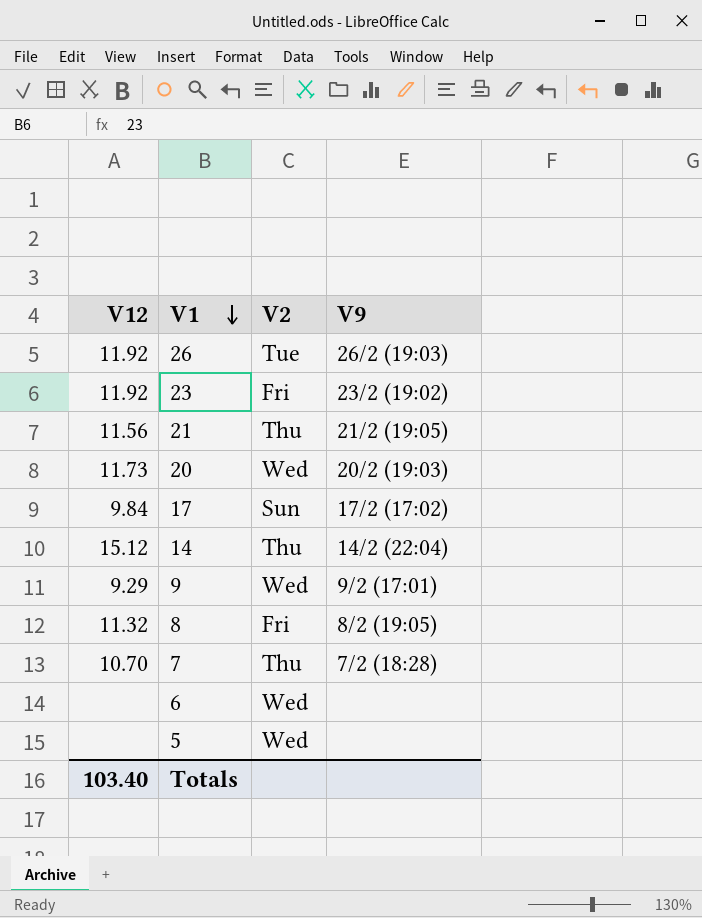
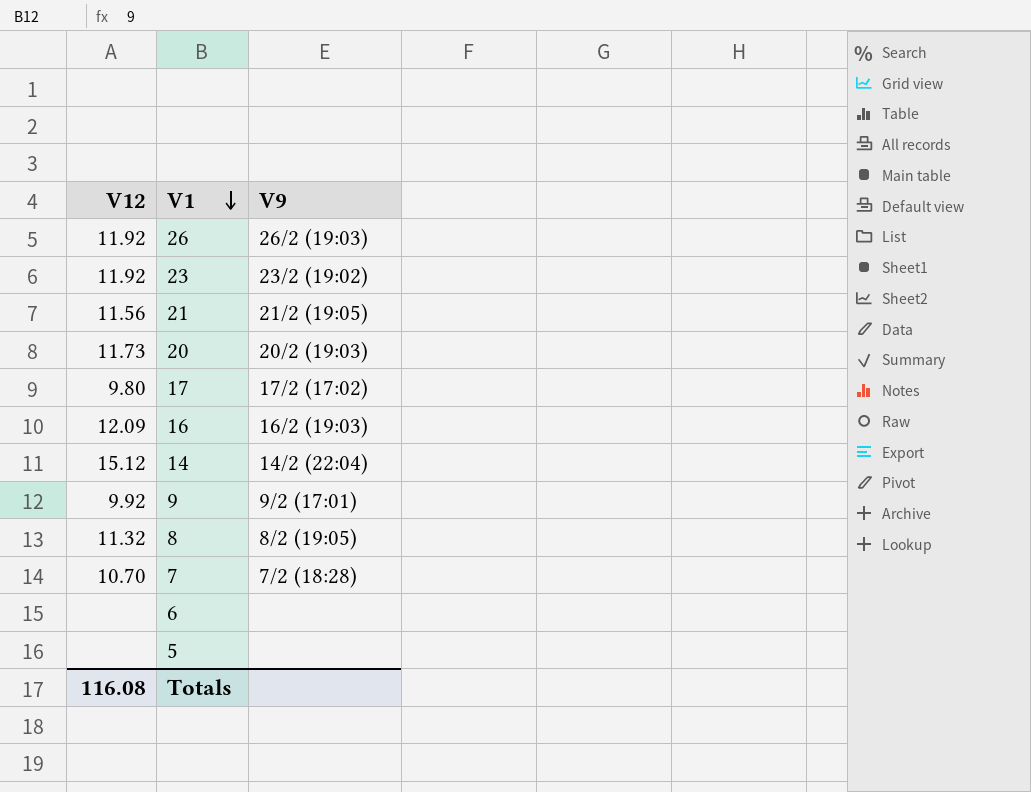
column V2 | position: 3 -> none
17 | V12: 9.84 -> 9.80
row 16: none -> 12.09 | 16/2 (19:03)
9 | V12: 9.29 -> 9.92
Totals | V12: 103.40 -> 116.08

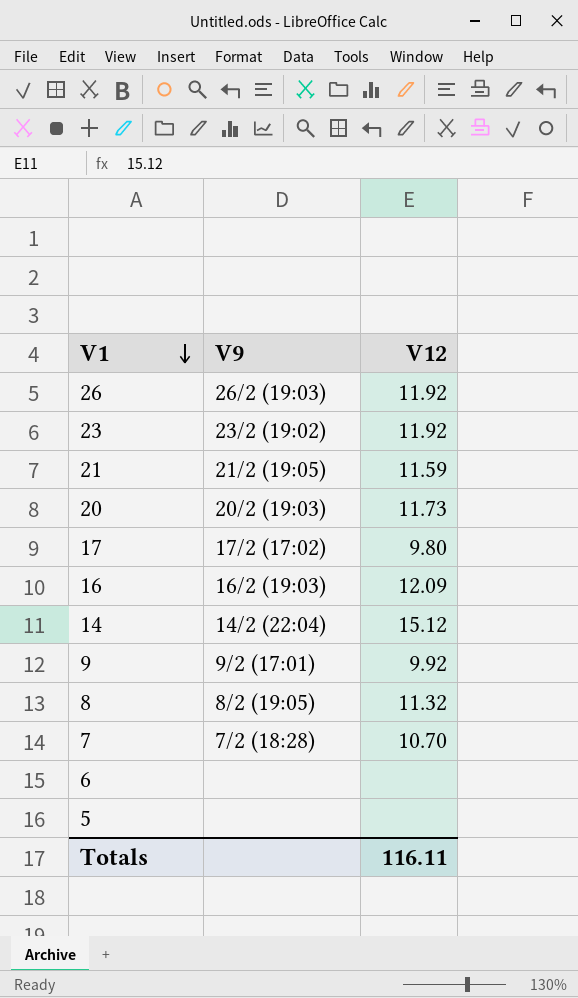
column V12 | position: 1 -> 3
21 | V12: 11.56 -> 11.59
Totals | V12: 116.08 -> 116.11

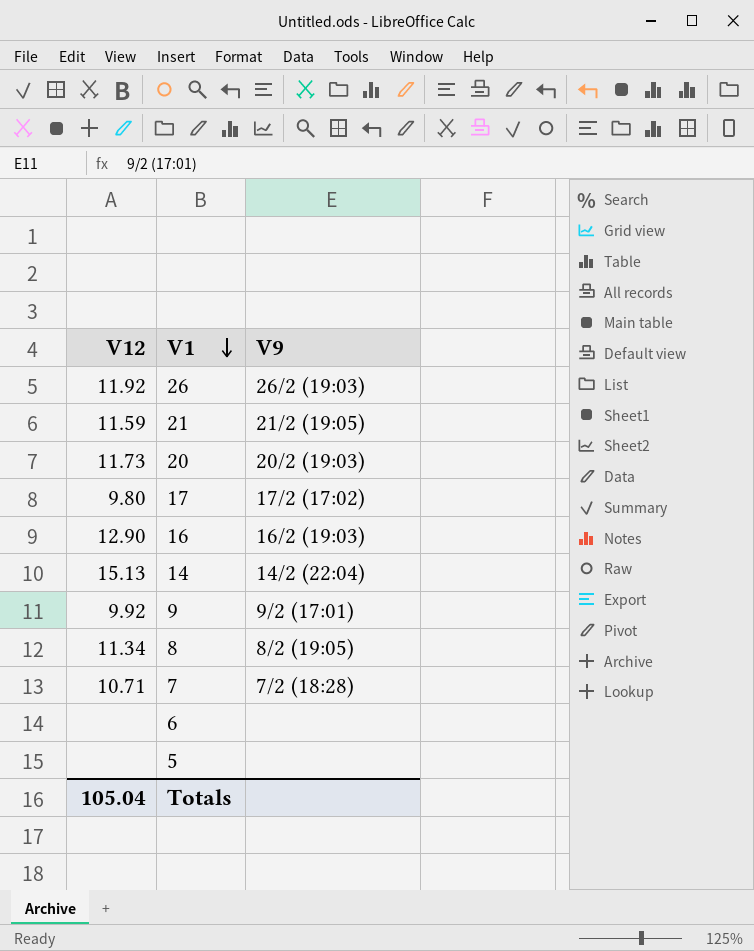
column V12 | position: 3 -> 1
row 23: 23/2 (19:02) | 11.92 -> none
16 | V12: 12.09 -> 12.90
14 | V12: 15.12 -> 15.13
8 | V12: 11.32 -> 11.34
7 | V12: 10.70 -> 10.71
Totals | V12: 116.11 -> 105.04

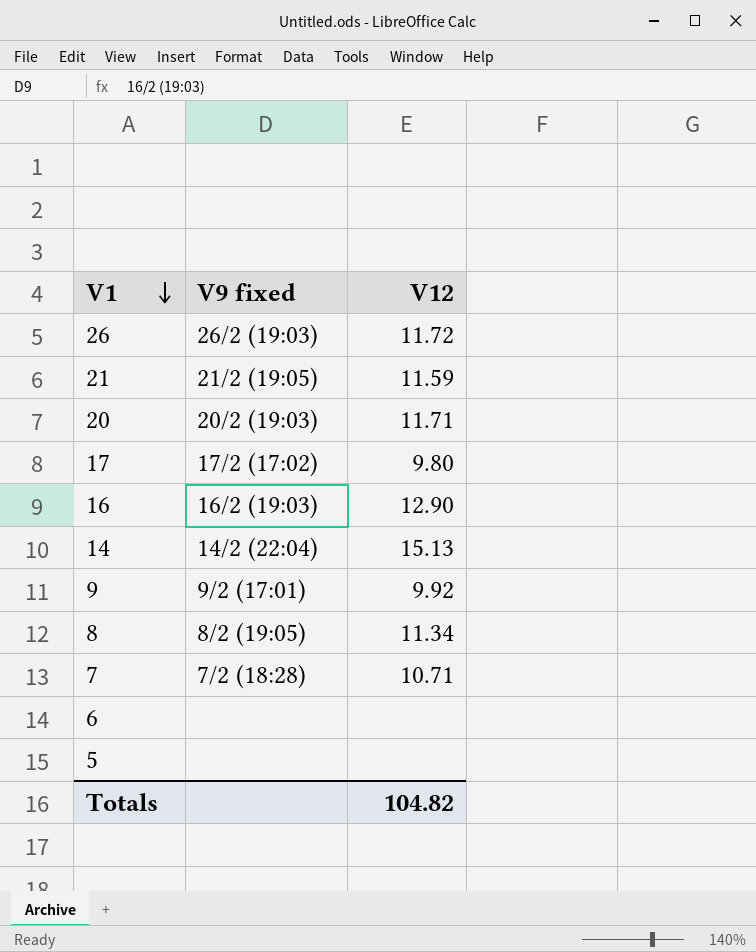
column name: V9 -> V9 fixed
column V12 | position: 1 -> 3
26 | V12: 11.92 -> 11.72
20 | V12: 11.73 -> 11.71
Totals | V12: 105.04 -> 104.82

